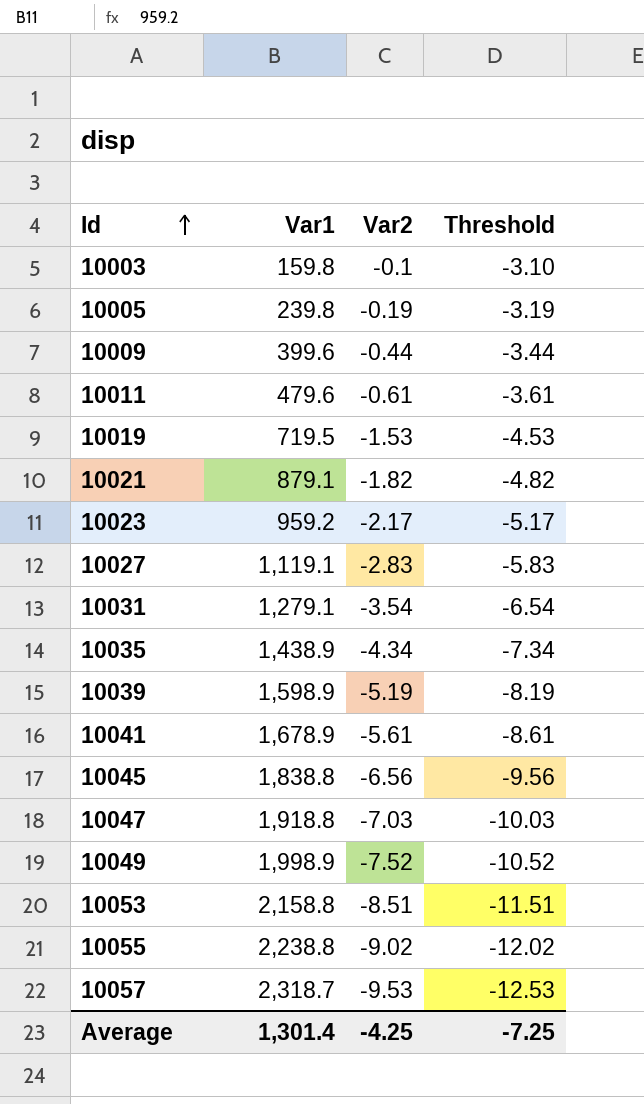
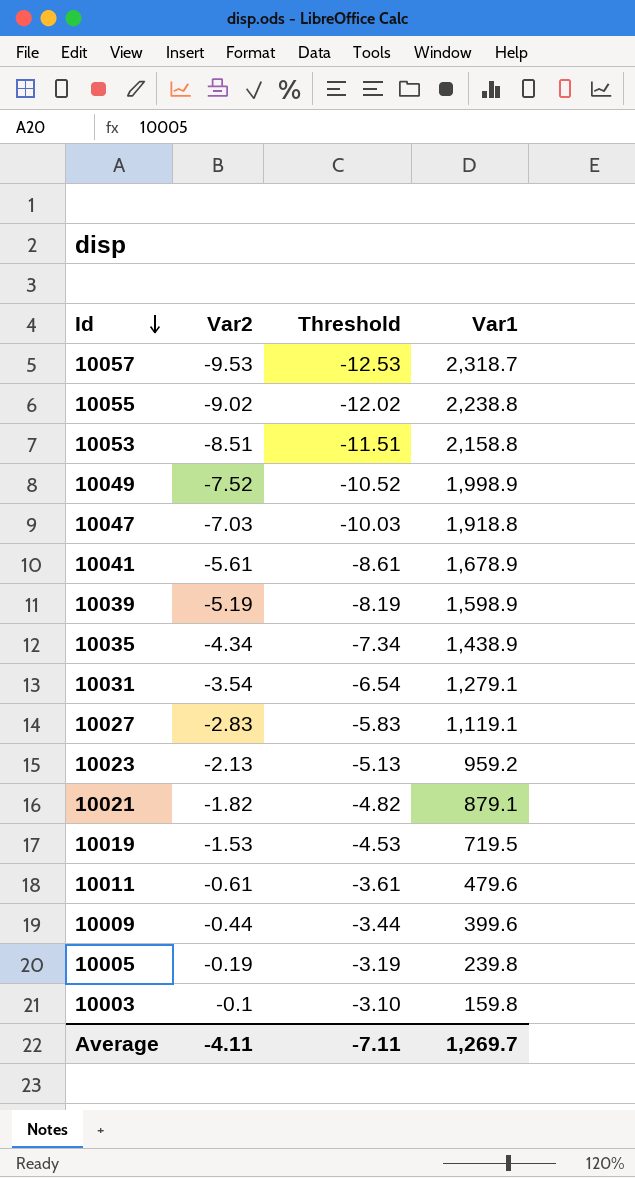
row order: Id ascending -> Id descending
column Var1 | position: 2 -> 4
row 10045: 1,838.8 | -6.56 | -9.56 -> none
10023 | Var2: -2.17 -> -2.13
10023 | Threshold: -5.17 -> -5.13
Average | Var2: -4.25 -> -4.11
Average | Threshold: -7.25 -> -7.11
Average | Var1: 1,301.4 -> 1,269.7

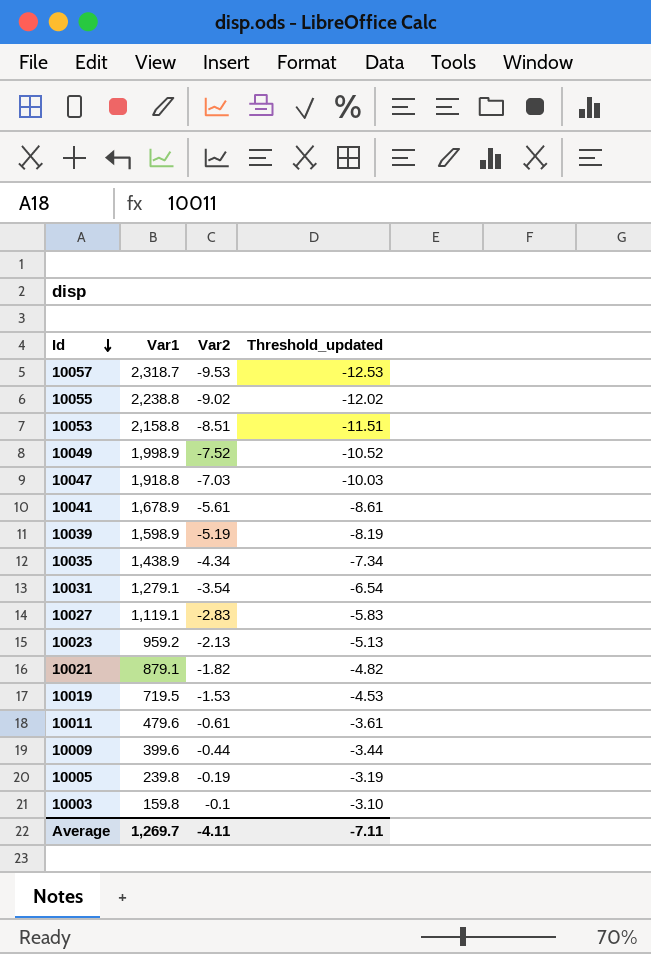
column Var1 | position: 4 -> 2
column name: Threshold -> Threshold_updated

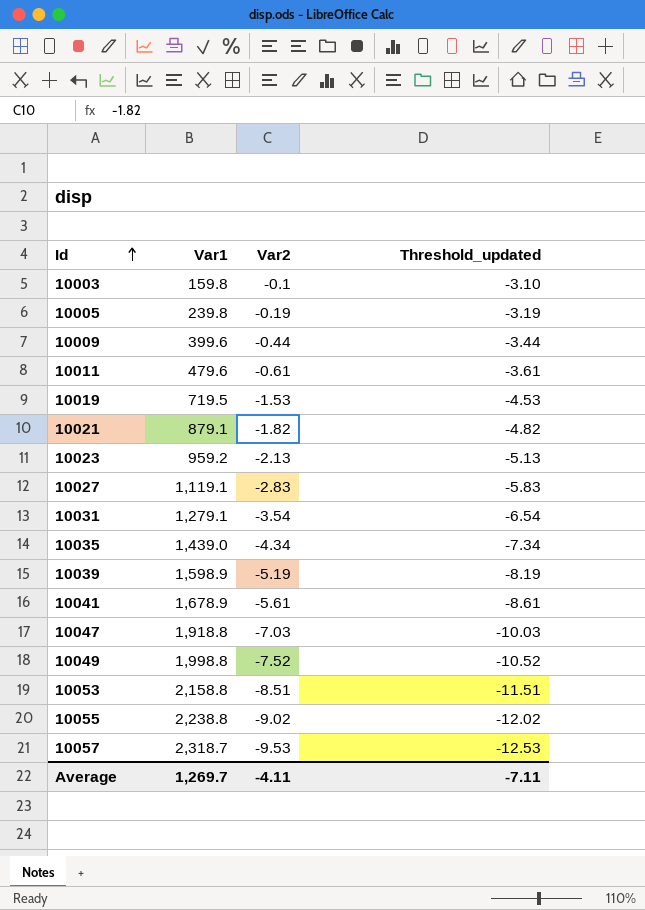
row order: Id descending -> Id ascending
10035 | Var1: 1,438.9 -> 1,439.0
10049 | Var1: 1,998.9 -> 1,998.8

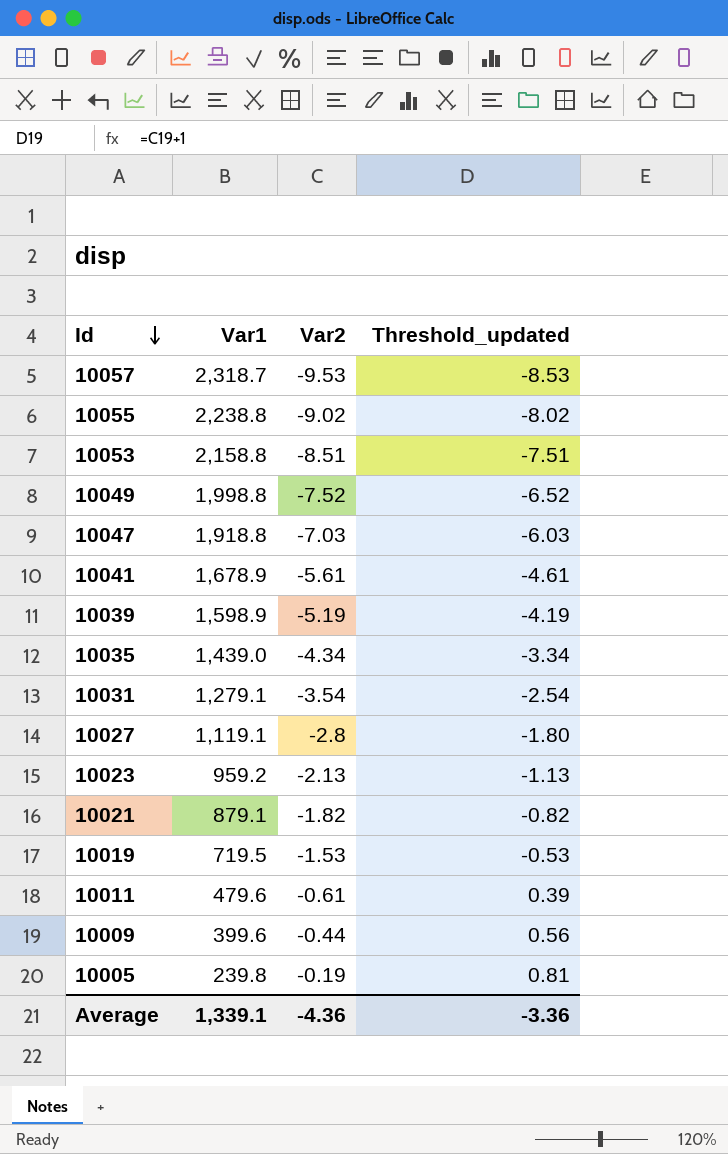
row order: Id ascending -> Id descending
column Threshold_updated | formula: [Var2] - 3 -> [Var2] + 1
row 10003: 159.8 | -0.1 | -3.10 -> none
10027 | Var2: -2.83 -> -2.8
Average | Var1: 1,269.7 -> 1,339.1
Average | Var2: -4.11 -> -4.36
Average | Threshold_updated: -7.11 -> -3.36

